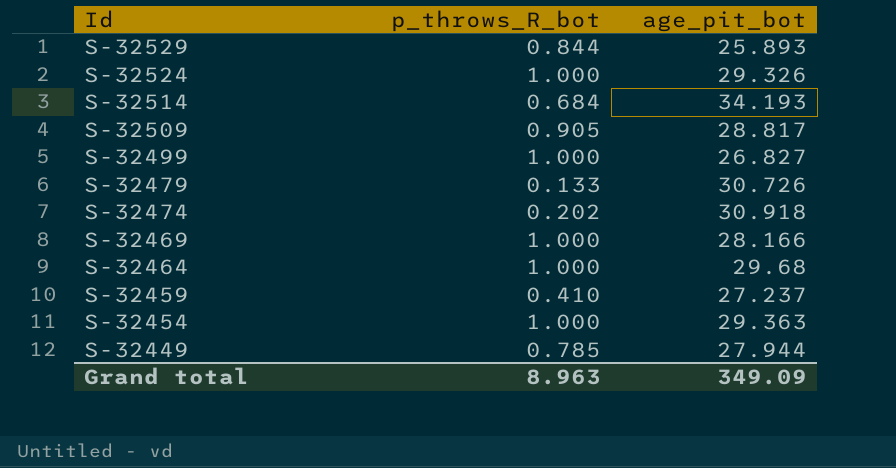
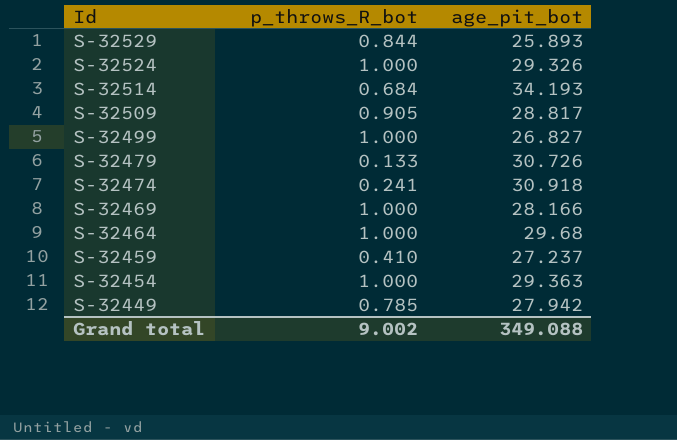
S-32474 | p_throws_R_bot: 0.202 -> 0.241
S-32449 | age_pit_bot: 27.944 -> 27.942
Grand total | p_throws_R_bot: 8.963 -> 9.002
Grand total | age_pit_bot: 349.09 -> 349.088

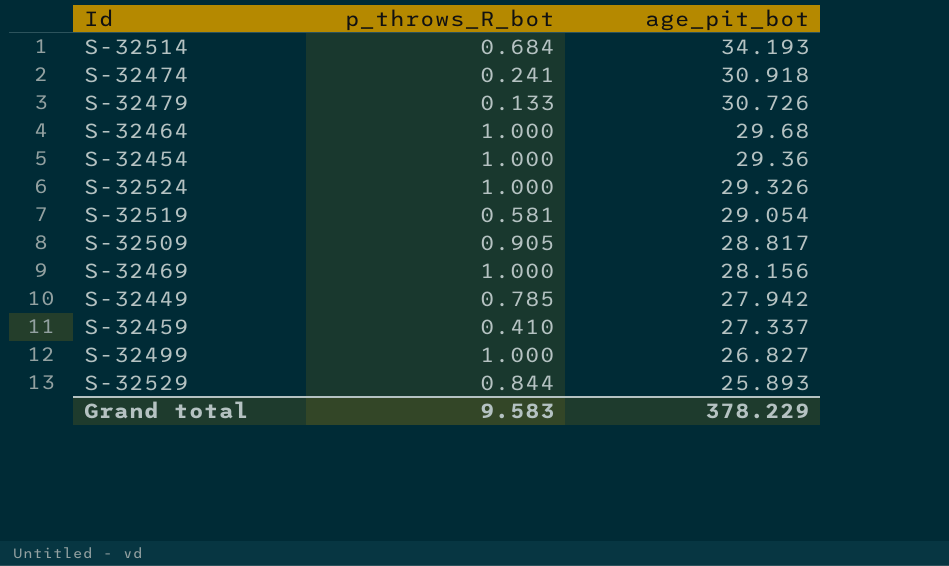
row order: Id descending -> age_pit_bot descending
S-32454 | age_pit_bot: 29.363 -> 29.36
row S-32519: none -> 0.581 | 29.054
S-32469 | age_pit_bot: 28.166 -> 28.156
S-32459 | age_pit_bot: 27.237 -> 27.337
Grand total | p_throws_R_bot: 9.002 -> 9.583
Grand total | age_pit_bot: 349.088 -> 378.229

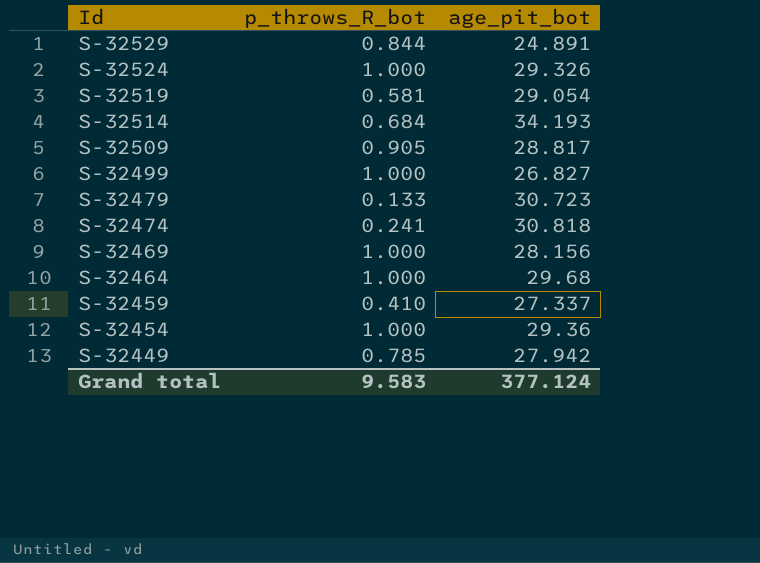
row order: age_pit_bot descending -> Id descending
S-32529 | age_pit_bot: 25.893 -> 24.891
S-32479 | age_pit_bot: 30.726 -> 30.723
S-32474 | age_pit_bot: 30.918 -> 30.818
Grand total | age_pit_bot: 378.229 -> 377.124

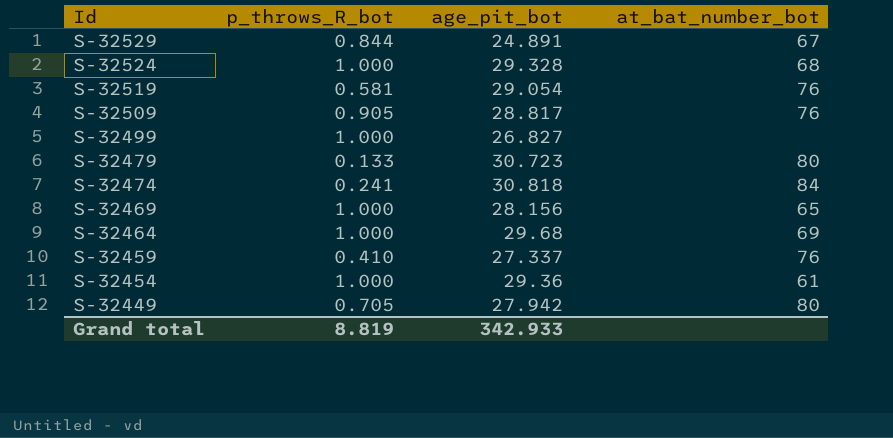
column at_bat_number_bot | position: none -> 4
row S-32514: 0.684 | 34.193 -> none
S-32524 | age_pit_bot: 29.326 -> 29.328
S-32449 | p_throws_R_bot: 0.785 -> 0.705
Grand total | p_throws_R_bot: 9.583 -> 8.819
Grand total | age_pit_bot: 377.124 -> 342.933

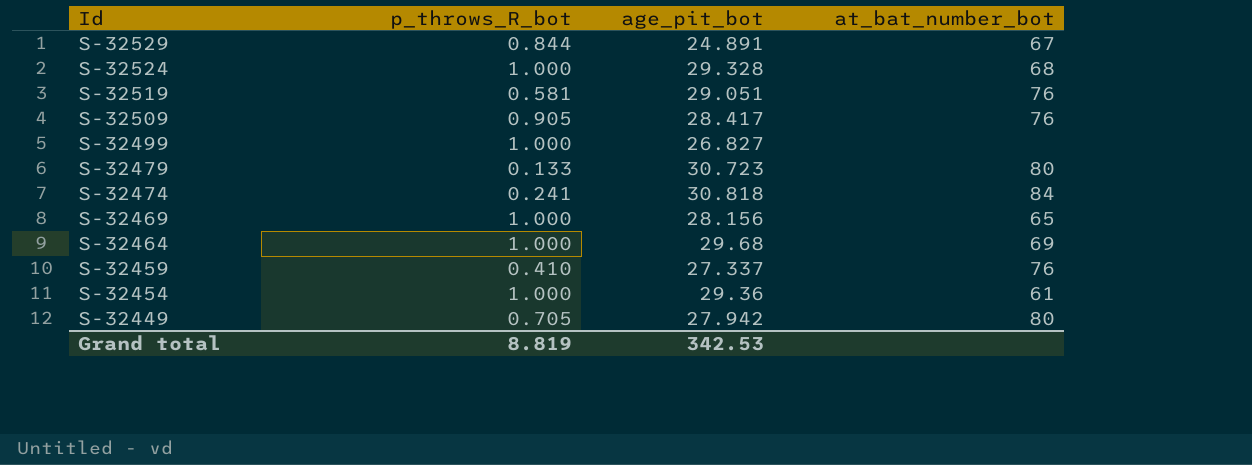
S-32519 | age_pit_bot: 29.054 -> 29.051
S-32509 | age_pit_bot: 28.817 -> 28.417
Grand total | age_pit_bot: 342.933 -> 342.53

